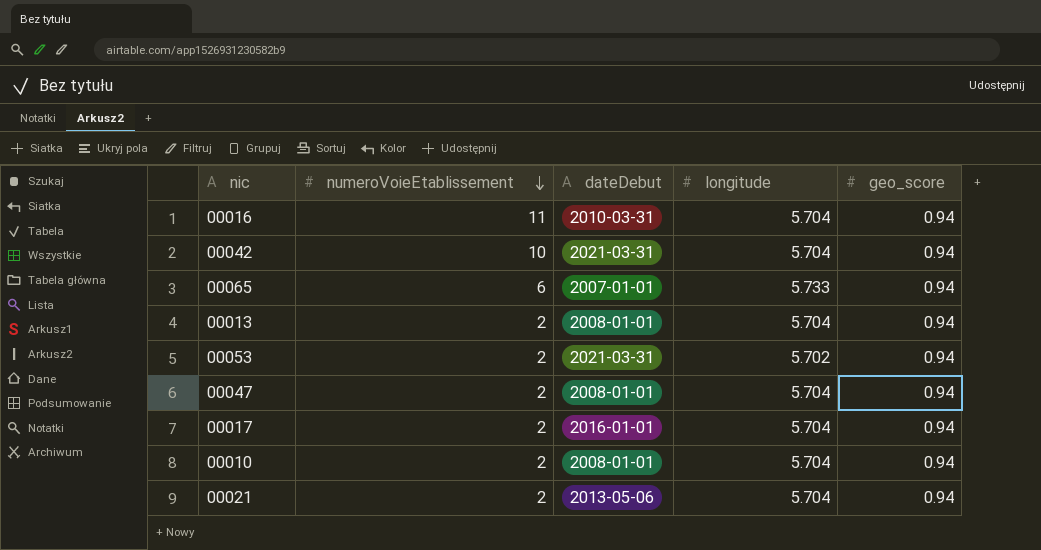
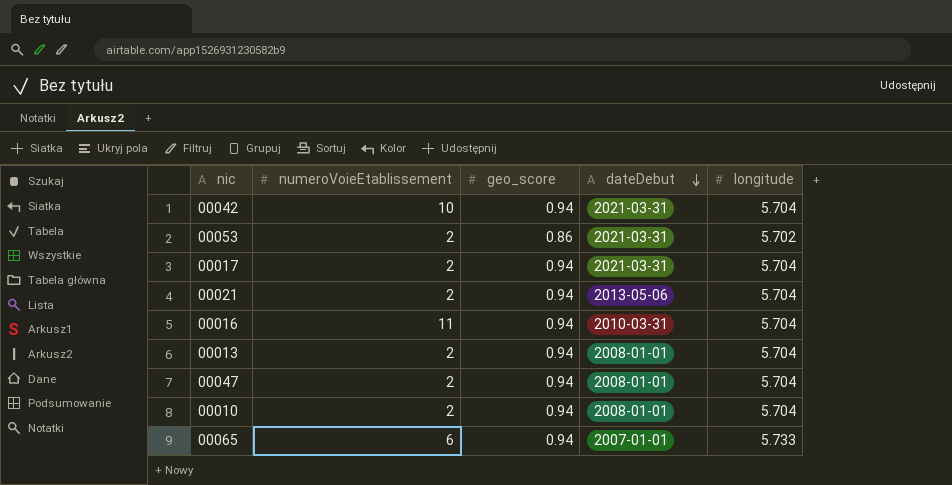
row order: numeroVoieEtablissement descending -> dateDebut descending
column geo_score | position: 5 -> 3
00053 | geo_score: 0.94 -> 0.86
00017 | dateDebut: 2016-01-01 -> 2021-03-31

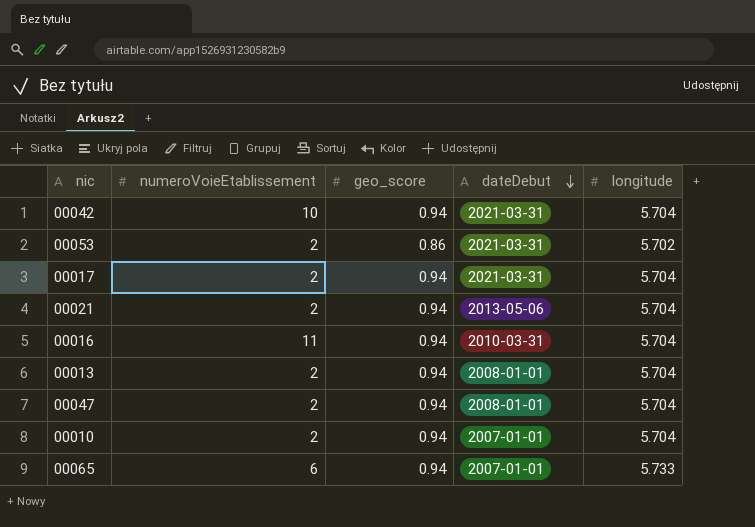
00010 | dateDebut: 2008-01-01 -> 2007-01-01

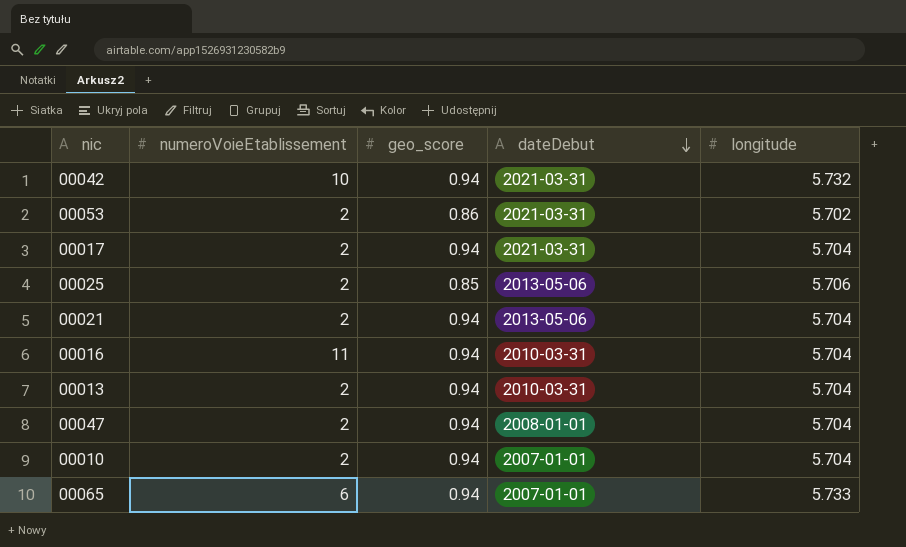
00042 | longitude: 5.704 -> 5.732
row 00025: none -> 2 | 0.85 | 2013-05-06 | 5.706
00013 | dateDebut: 2008-01-01 -> 2010-03-31

